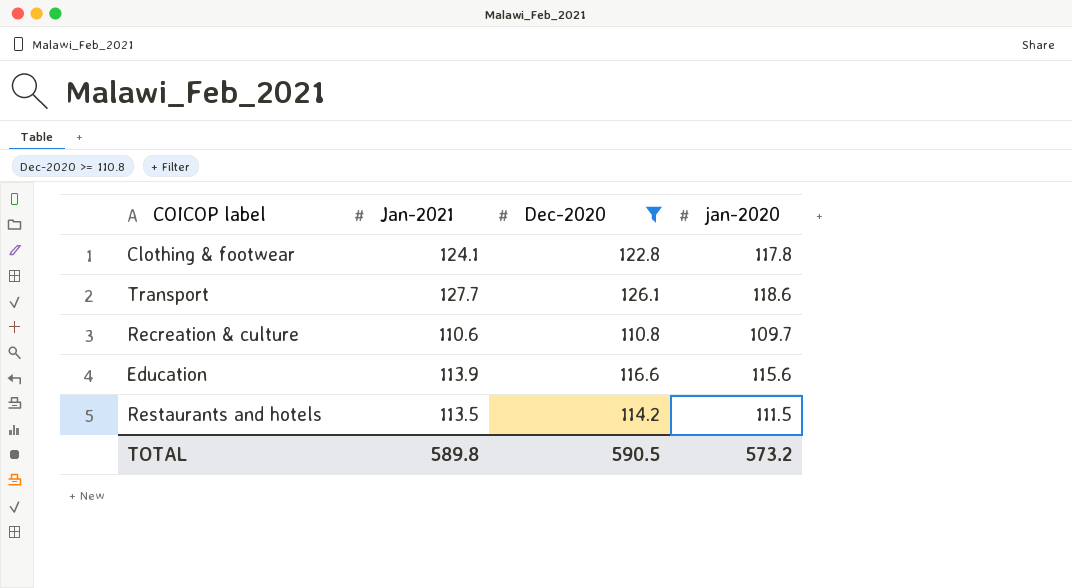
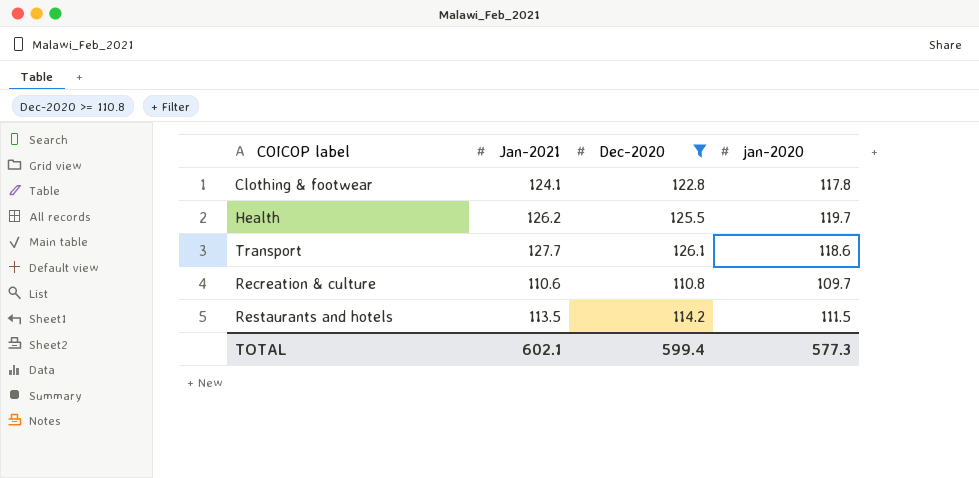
row Education: 113.9 | 116.6 | 115.6 -> none
row Health: none -> 126.2 | 125.5 | 119.7
TOTAL | Jan-2021: 589.8 -> 602.1
TOTAL | Dec-2020: 590.5 -> 599.4
TOTAL | jan-2020: 573.2 -> 577.3

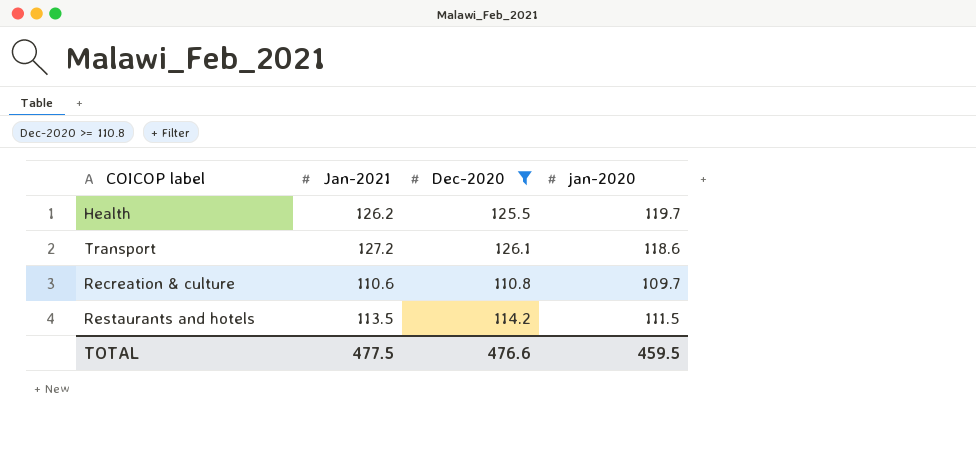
row Clothing & footwear: 124.1 | 122.8 | 117.8 -> none
Transport | Jan-2021: 127.7 -> 127.2
TOTAL | Jan-2021: 602.1 -> 477.5
TOTAL | Dec-2020: 599.4 -> 476.6
TOTAL | jan-2020: 577.3 -> 459.5

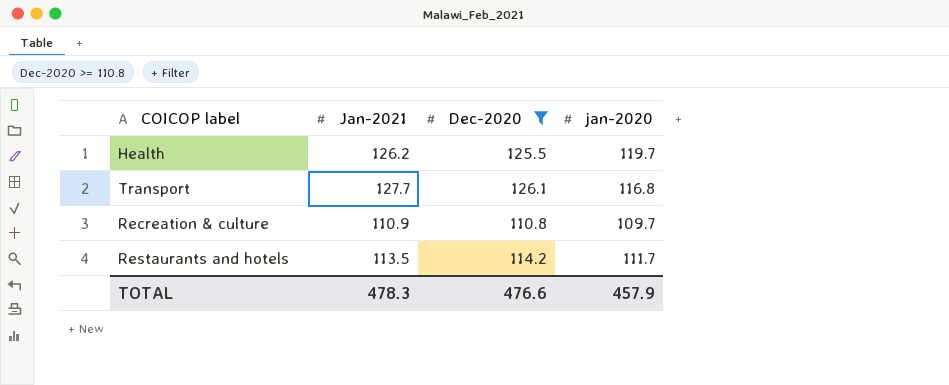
Transport | Jan-2021: 127.2 -> 127.7
Transport | jan-2020: 118.6 -> 116.8
Recreation & culture | Jan-2021: 110.6 -> 110.9
Restaurants and hotels | jan-2020: 111.5 -> 111.7
TOTAL | Jan-2021: 477.5 -> 478.3
TOTAL | jan-2020: 459.5 -> 457.9

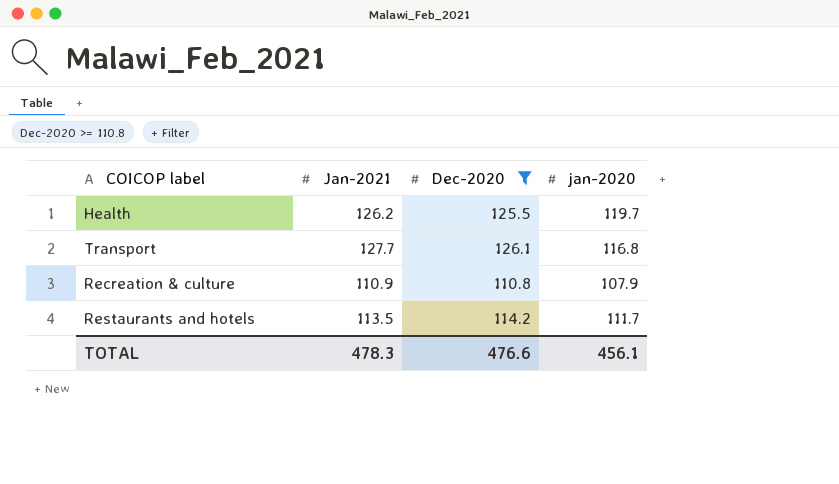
Recreation & culture | jan-2020: 109.7 -> 107.9
TOTAL | jan-2020: 457.9 -> 456.1

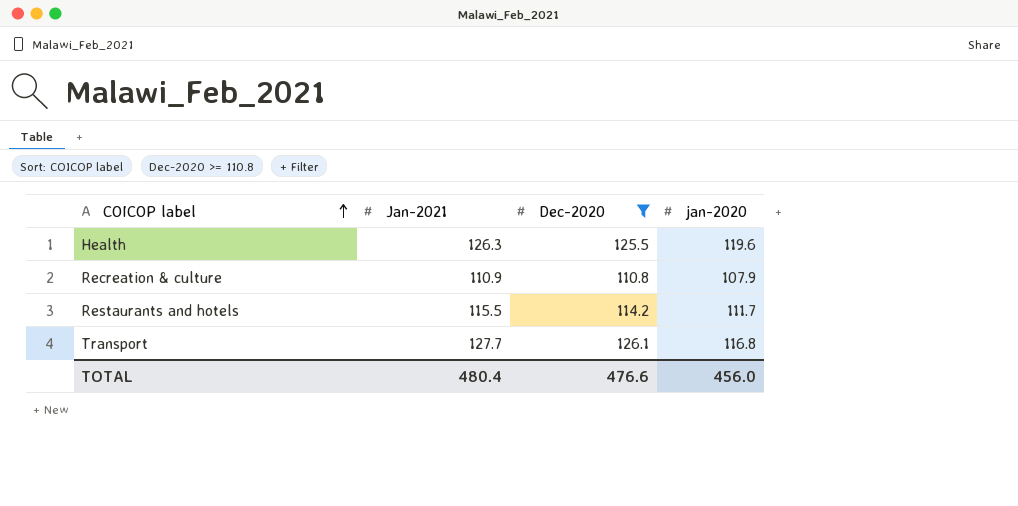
row order: none -> COICOP label ascending
Health | Jan-2021: 126.2 -> 126.3
Health | jan-2020: 119.7 -> 119.6
Restaurants and hotels | Jan-2021: 113.5 -> 115.5
TOTAL | Jan-2021: 478.3 -> 480.4
TOTAL | jan-2020: 456.1 -> 456.0

